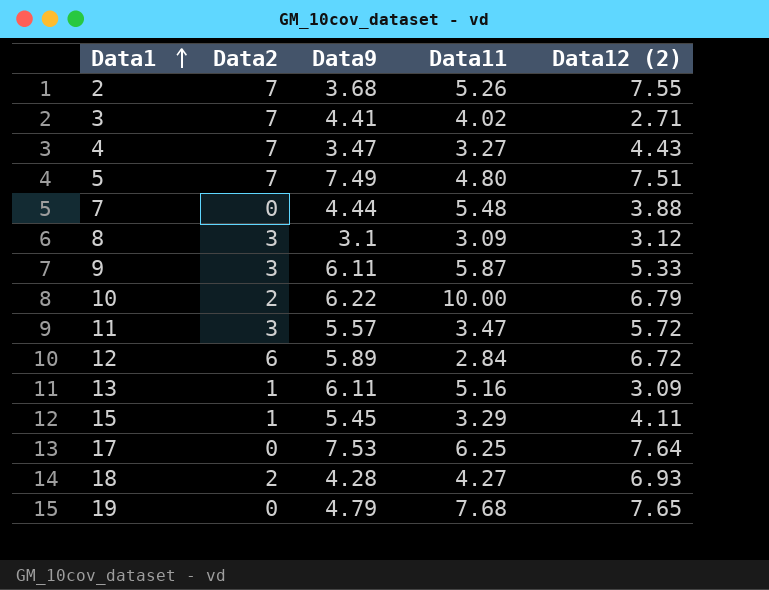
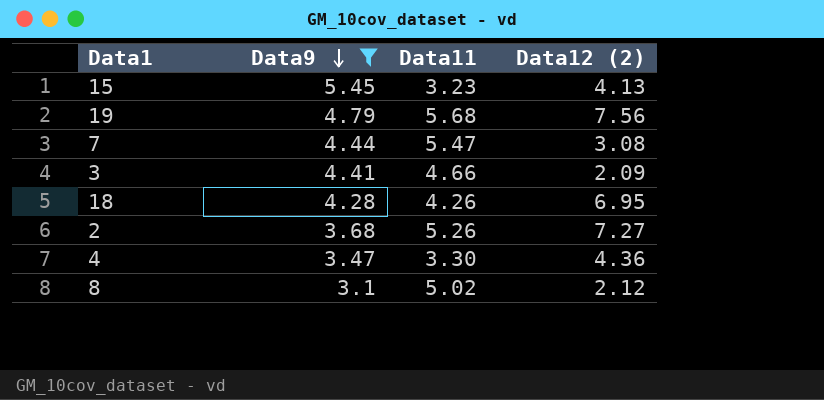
filter: none -> Data9 <= 5.45
row order: Data1 ascending -> Data9 descending
column Data2 | position: 2 -> none
15 | Data11: 3.29 -> 3.23
15 | Data12 (2): 4.11 -> 4.13
19 | Data11: 7.68 -> 5.68
19 | Data12 (2): 7.65 -> 7.56
7 | Data11: 5.48 -> 5.47
7 | Data12 (2): 3.88 -> 3.08
3 | Data11: 4.02 -> 4.66
3 | Data12 (2): 2.71 -> 2.09
18 | Data11: 4.27 -> 4.26
18 | Data12 (2): 6.93 -> 6.95
2 | Data12 (2): 7.55 -> 7.27
4 | Data11: 3.27 -> 3.30
4 | Data12 (2): 4.43 -> 4.36
8 | Data11: 3.09 -> 5.02
8 | Data12 (2): 3.12 -> 2.12

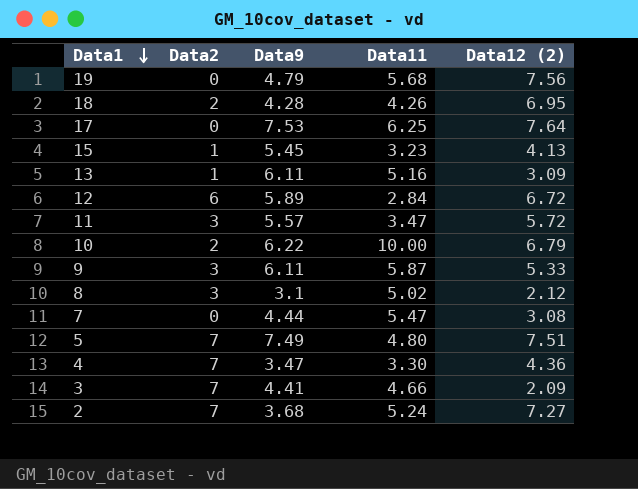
filter: Data9 <= 5.45 -> none
row order: Data9 descending -> Data1 descending
column Data2 | position: none -> 2
2 | Data11: 5.26 -> 5.24

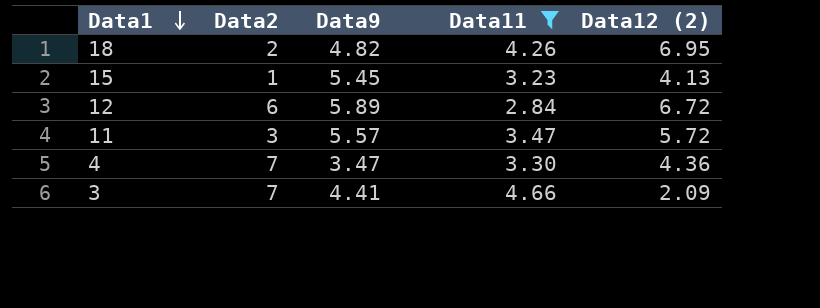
filter: none -> Data11 <= 4.66
18 | Data9: 4.28 -> 4.82

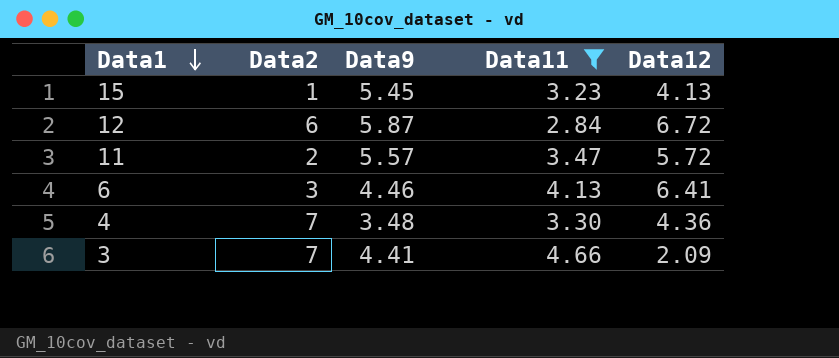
column name: Data12 (2) -> Data12
row 18: 2 | 4.82 | 4.26 | 6.95 -> none
12 | Data9: 5.89 -> 5.87
11 | Data2: 3 -> 2
row 6: none -> 3 | 4.46 | 4.13 | 6.41
4 | Data9: 3.47 -> 3.48

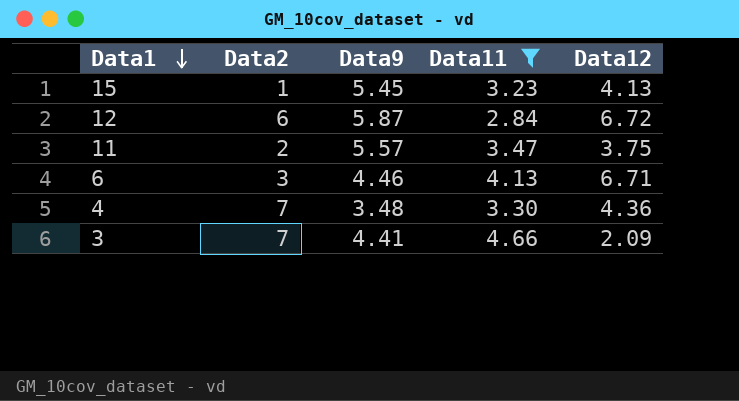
11 | Data12: 5.72 -> 3.75
6 | Data12: 6.41 -> 6.71

